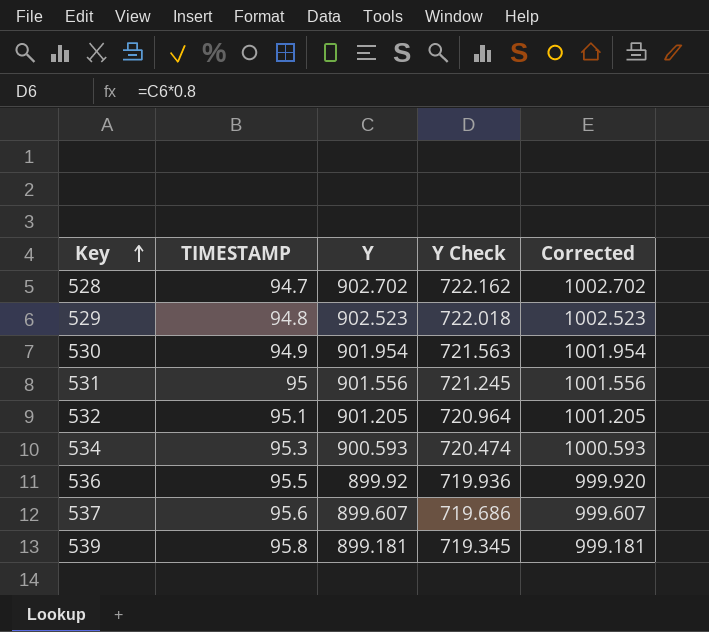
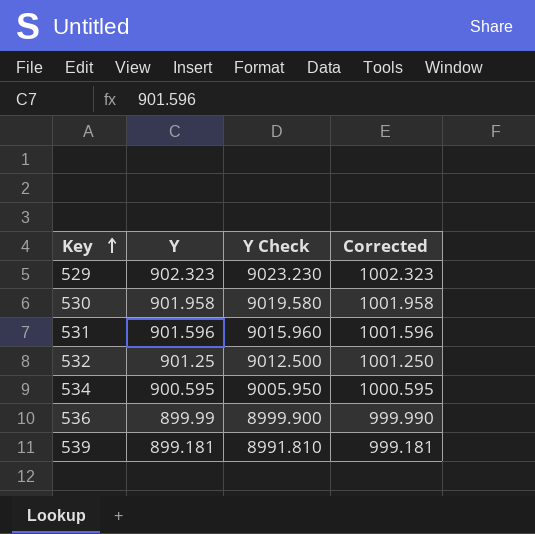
column TIMESTAMP | position: 2 -> none
column Y Check | formula: [Y] * 0.8 -> [Y] * 10
row 528: 94.7 | 902.702 | 722.162 | 1002.702 -> none
row 537: 95.6 | 899.607 | 719.686 | 999.607 -> none
529 | Y: 902.523 -> 902.323
529 | Corrected: 1002.523 -> 1002.323
530 | Y: 901.954 -> 901.958
530 | Corrected: 1001.954 -> 1001.958
531 | Y: 901.556 -> 901.596
531 | Corrected: 1001.556 -> 1001.596
532 | Y: 901.205 -> 901.25
532 | Corrected: 1001.205 -> 1001.250
534 | Y: 900.593 -> 900.595
534 | Corrected: 1000.593 -> 1000.595
536 | Y: 899.92 -> 899.99
536 | Corrected: 999.920 -> 999.990

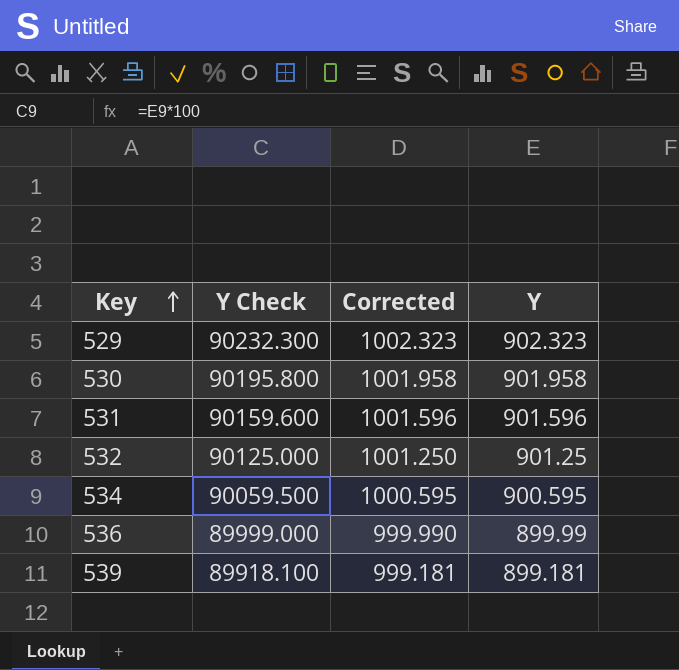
column Y Check | formula: [Y] * 10 -> [Y] * 100
column Y | position: 2 -> 4

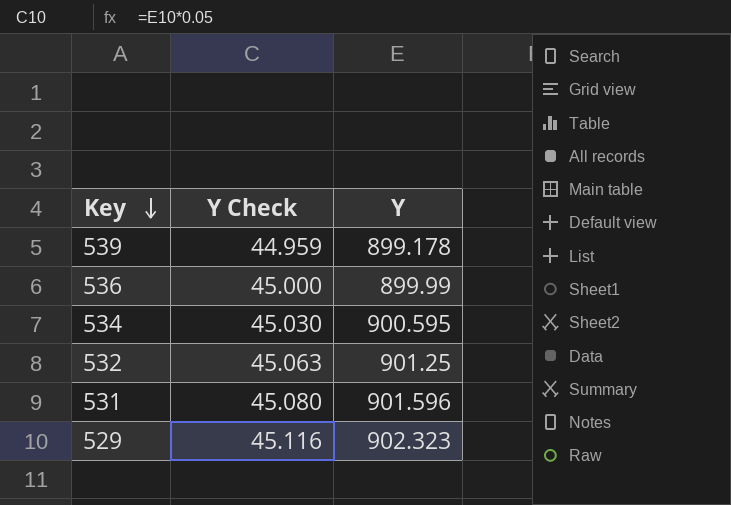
row order: Key ascending -> Key descending
column Corrected | formula: [Y] + 100 -> none
column Y Check | formula: [Y] * 100 -> [Y] * 0.05
row 530: 90195.800 | 1001.958 | 901.958 -> none
539 | Y: 899.181 -> 899.178

